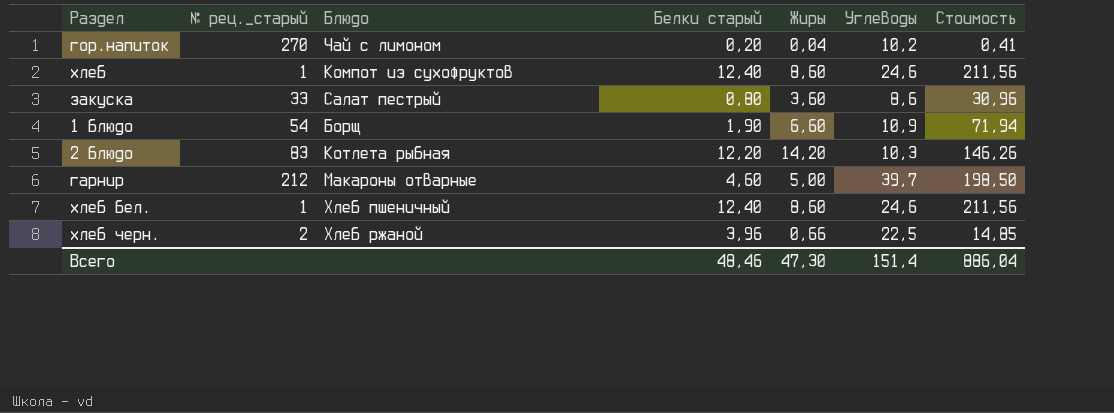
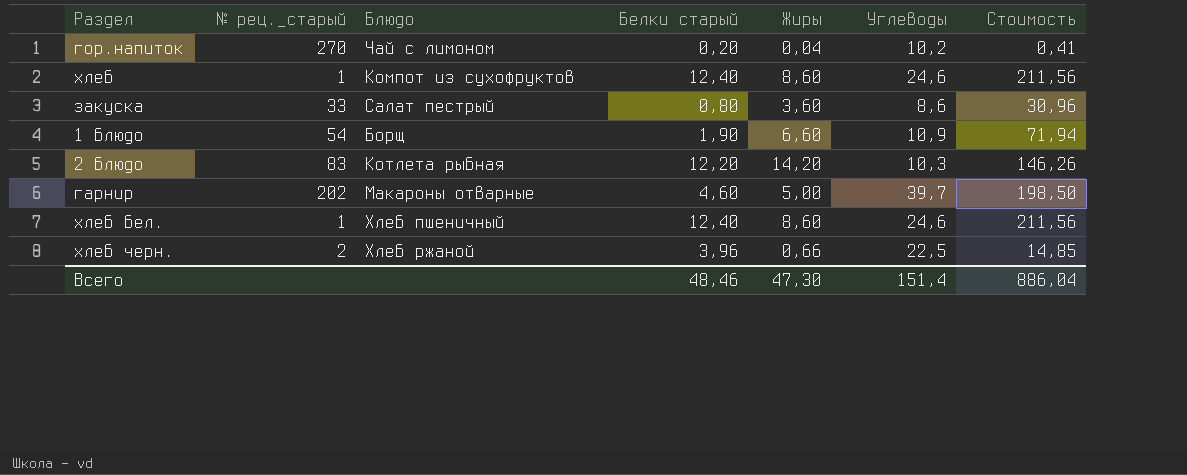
гарнир | № рец._старый: 212 -> 202

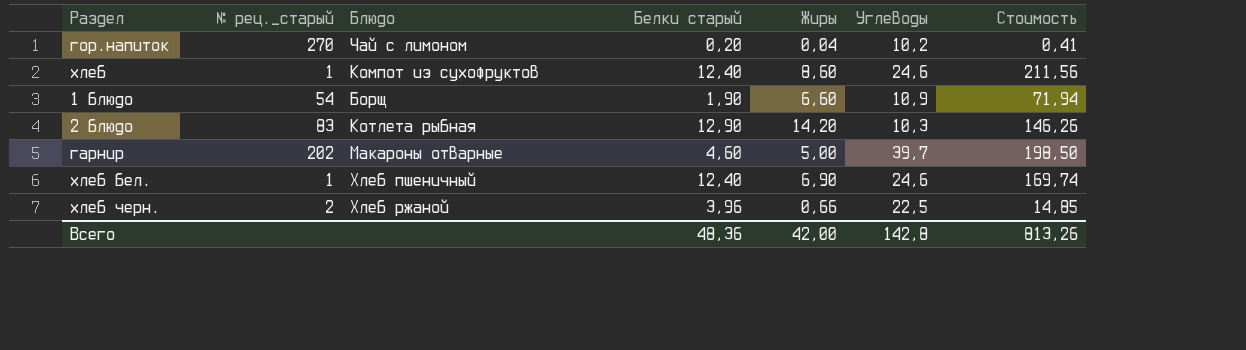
row закуска: 33 | Салат пестрый | 0,80 | 3,60 | 8,6 | 30,96 -> none
2 блюдо | Белки старый: 12,20 -> 12,90
хлеб бел. | Жиры: 8,60 -> 6,90
хлеб бел. | Стоимость: 211,56 -> 169,74
Всего | Белки старый: 48,46 -> 48,36
Всего | Жиры: 47,30 -> 42,00
Всего | Углеводы: 151,4 -> 142,8
Всего | Стоимость: 886,04 -> 813,26

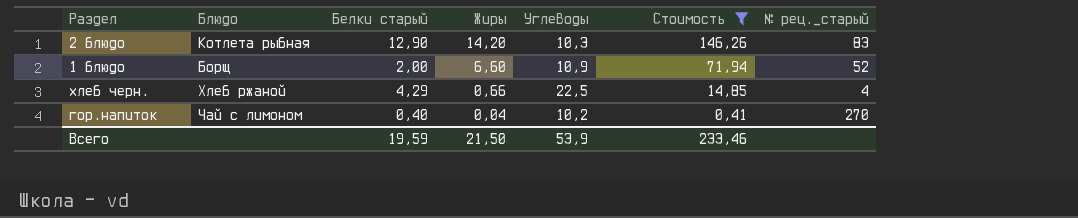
filter: none -> Стоимость <= 146,26
row order: none -> Жиры descending
column № рец._старый | position: 2 -> 7
1 блюдо | Белки старый: 1,90 -> 2,00
1 блюдо | № рец._старый: 54 -> 52
хлеб черн. | Белки старый: 3,96 -> 4,29
хлеб черн. | № рец._старый: 2 -> 4
гор.напиток | Белки старый: 0,20 -> 0,40
Всего | Белки старый: 48,36 -> 19,59
Всего | Жиры: 42,00 -> 21,50
Всего | Углеводы: 142,8 -> 53,9
Всего | Стоимость: 813,26 -> 233,46

